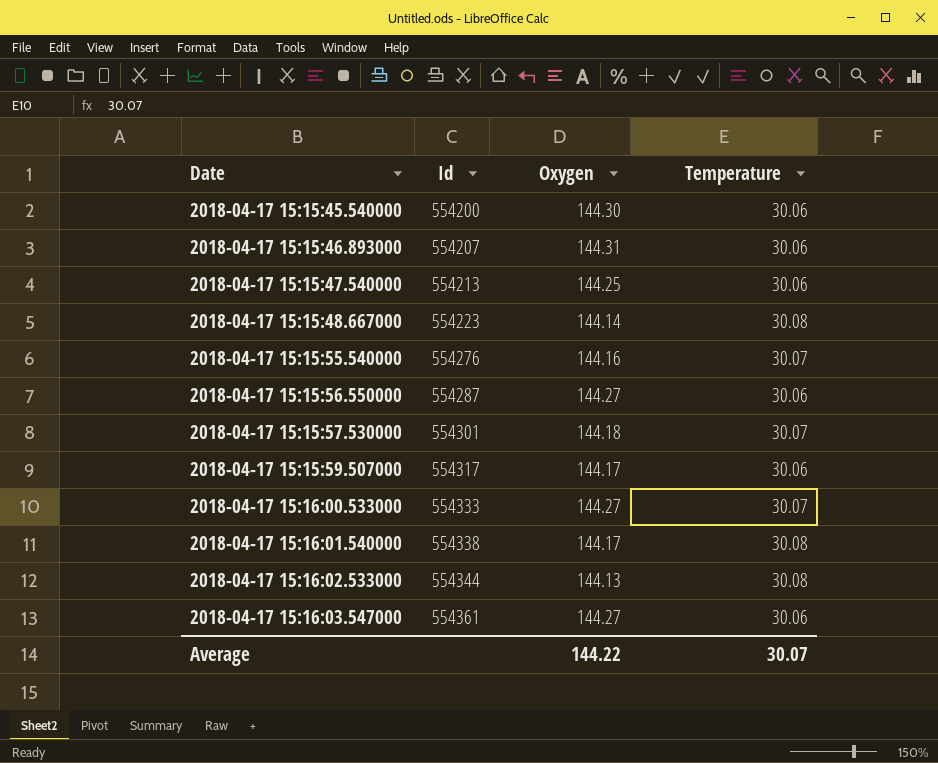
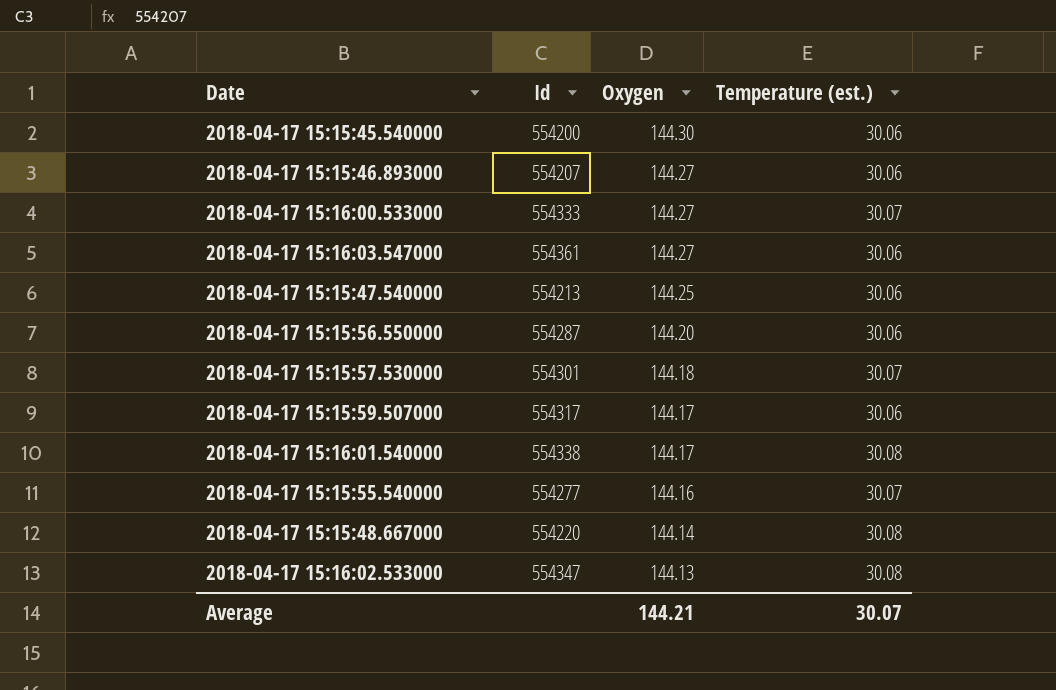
row order: Date ascending -> Oxygen descending
column name: Temperature -> Temperature (est.)
2018-04-17 15:15:46.893000 | Oxygen: 144.31 -> 144.27
2018-04-17 15:15:56.550000 | Oxygen: 144.27 -> 144.20
2018-04-17 15:15:55.540000 | Id: 554276 -> 554277
2018-04-17 15:15:48.667000 | Id: 554223 -> 554220
2018-04-17 15:16:02.533000 | Id: 554344 -> 554347
Average | Oxygen: 144.22 -> 144.21

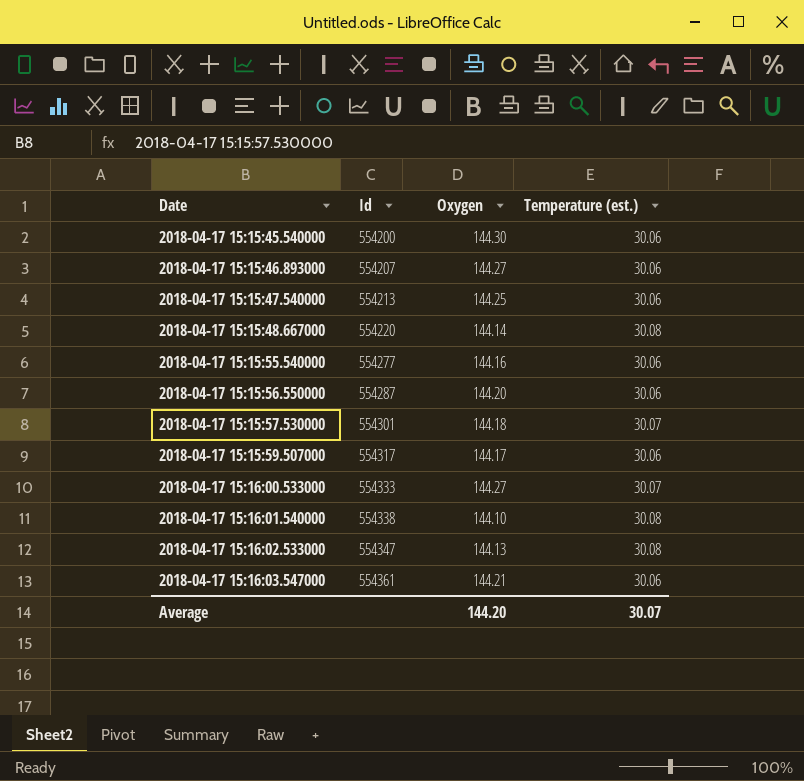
row order: Oxygen descending -> Date ascending
2018-04-17 15:15:55.540000 | Temperature (est.): 30.07 -> 30.06
2018-04-17 15:16:01.540000 | Oxygen: 144.17 -> 144.10
2018-04-17 15:16:03.547000 | Oxygen: 144.27 -> 144.21
Average | Oxygen: 144.21 -> 144.20

